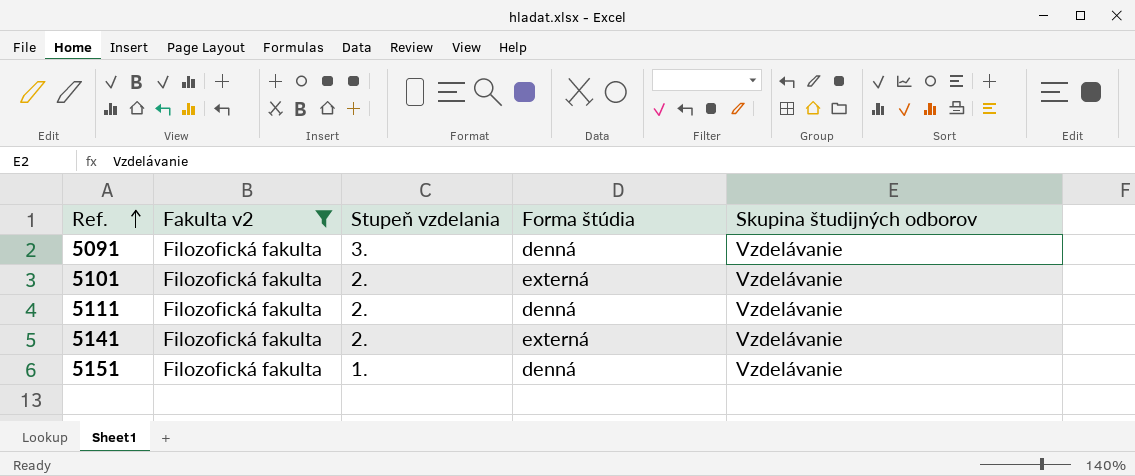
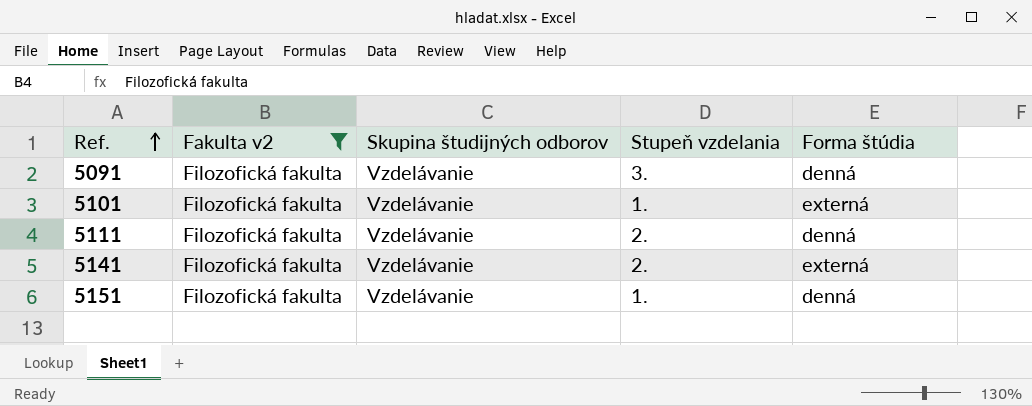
column Skupina študijných odborov | position: 5 -> 3
5101 | Stupeň vzdelania: 2. -> 1.

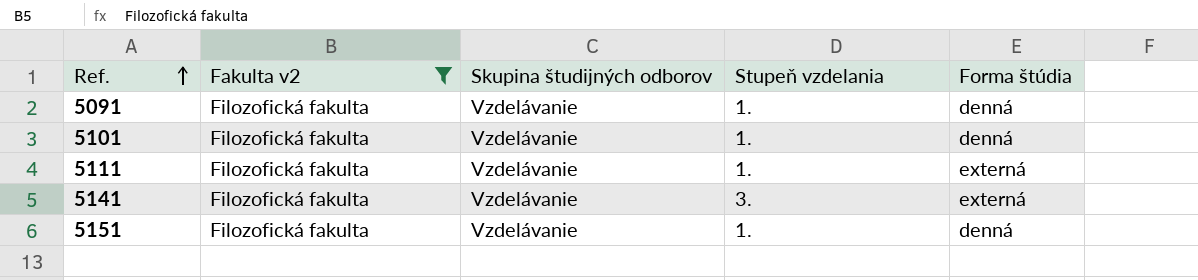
5091 | Stupeň vzdelania: 3. -> 1.
5101 | Forma štúdia: externá -> denná
5111 | Stupeň vzdelania: 2. -> 1.
5111 | Forma štúdia: denná -> externá
5141 | Stupeň vzdelania: 2. -> 3.

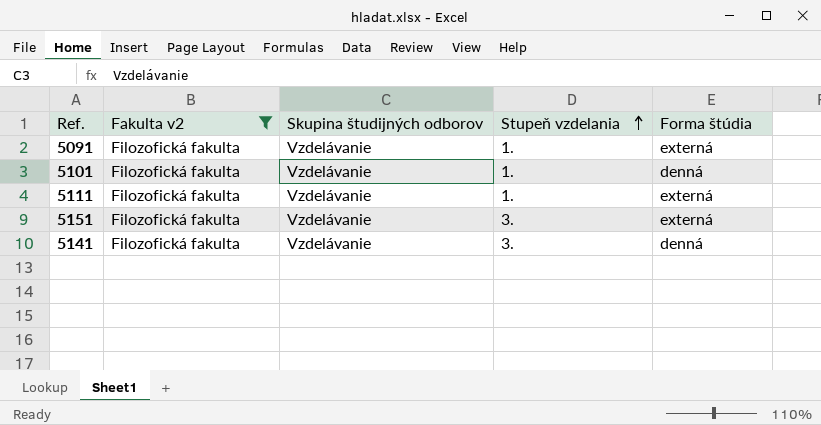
row order: Ref. ascending -> Stupeň vzdelania ascending
5091 | Forma štúdia: denná -> externá
5151 | Stupeň vzdelania: 1. -> 3.
5151 | Forma štúdia: denná -> externá
5141 | Forma štúdia: externá -> denná

